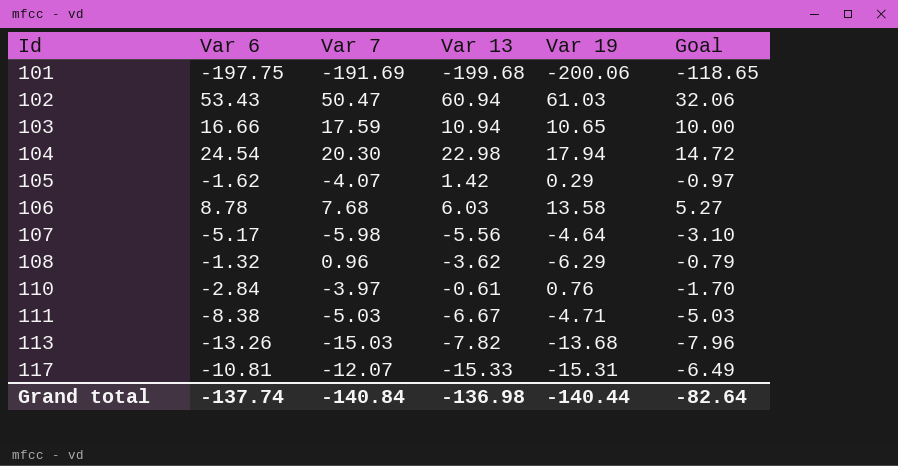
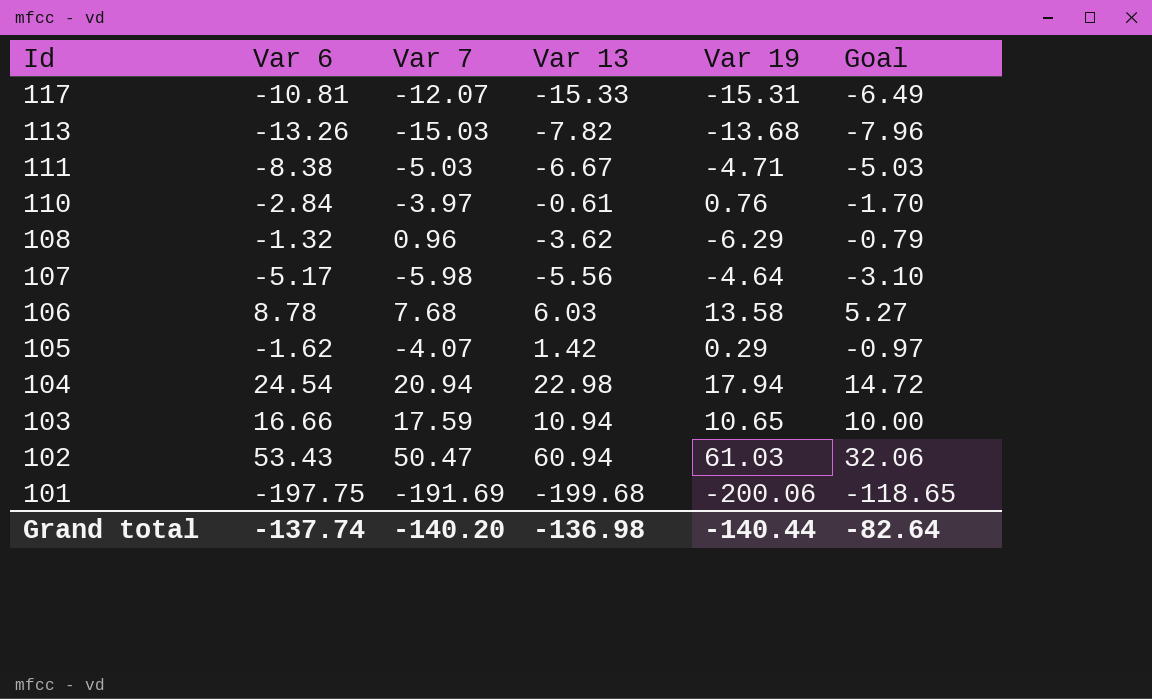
row order: Id ascending -> Id descending
104 | Var 7: 20.30 -> 20.94
Grand total | Var 7: -140.84 -> -140.20

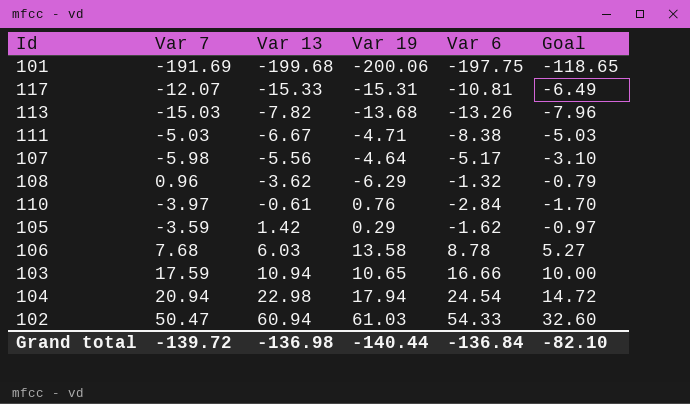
row order: Id descending -> Var 13 ascending
column Var 6 | position: 2 -> 5
105 | Var 7: -4.07 -> -3.59
102 | Var 6: 53.43 -> 54.33
102 | Goal: 32.06 -> 32.60
Grand total | Var 7: -140.20 -> -139.72
Grand total | Var 6: -137.74 -> -136.84
Grand total | Goal: -82.64 -> -82.10

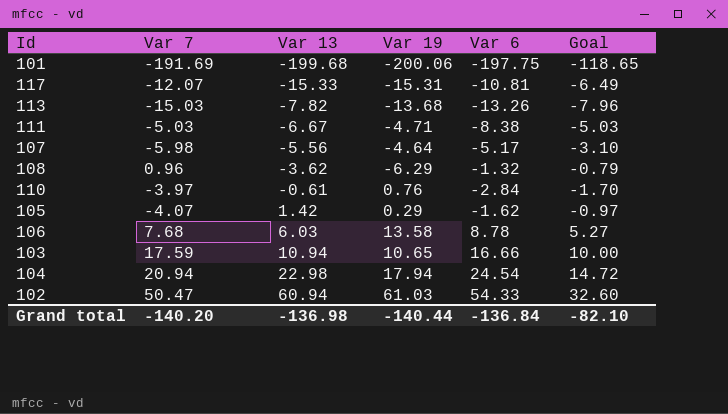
105 | Var 7: -3.59 -> -4.07
Grand total | Var 7: -139.72 -> -140.20

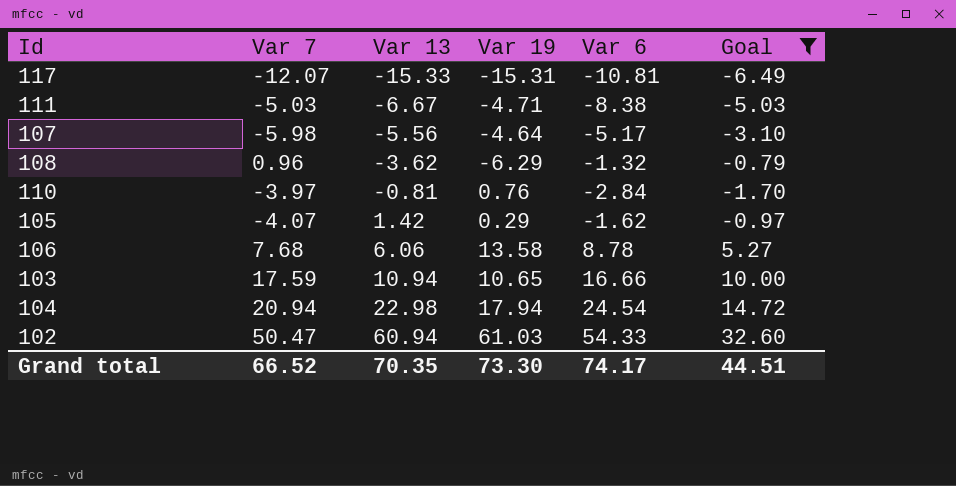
filter: none -> Goal >= -6.49
110 | Var 13: -0.61 -> -0.81
106 | Var 13: 6.03 -> 6.06
Grand total | Var 7: -140.20 -> 66.52
Grand total | Var 13: -136.98 -> 70.35
Grand total | Var 19: -140.44 -> 73.30
Grand total | Var 6: -136.84 -> 74.17
Grand total | Goal: -82.10 -> 44.51

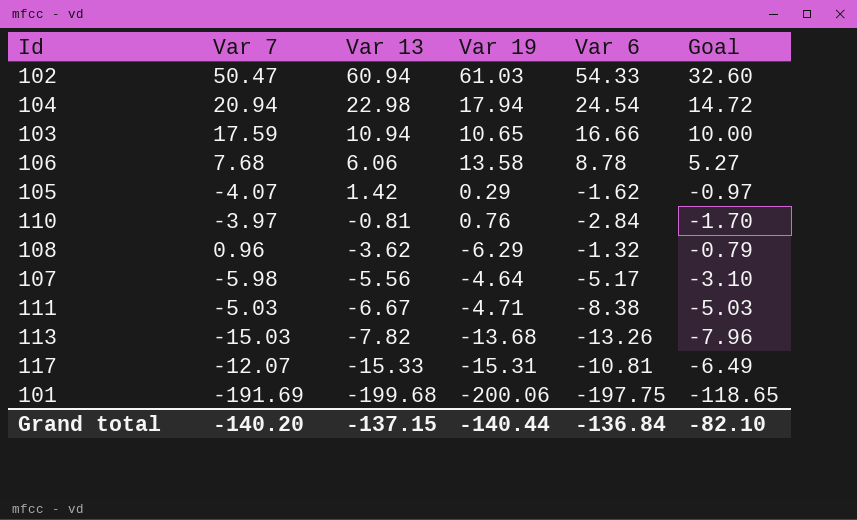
filter: Goal >= -6.49 -> none
row order: Var 13 ascending -> Var 13 descending
Grand total | Var 7: 66.52 -> -140.20
Grand total | Var 13: 70.35 -> -137.15
Grand total | Var 19: 73.30 -> -140.44
Grand total | Var 6: 74.17 -> -136.84
Grand total | Goal: 44.51 -> -82.10

